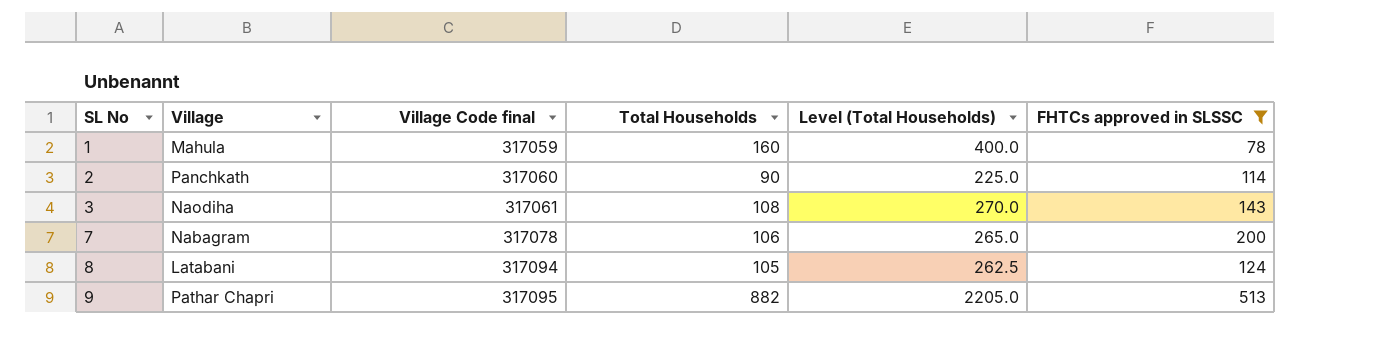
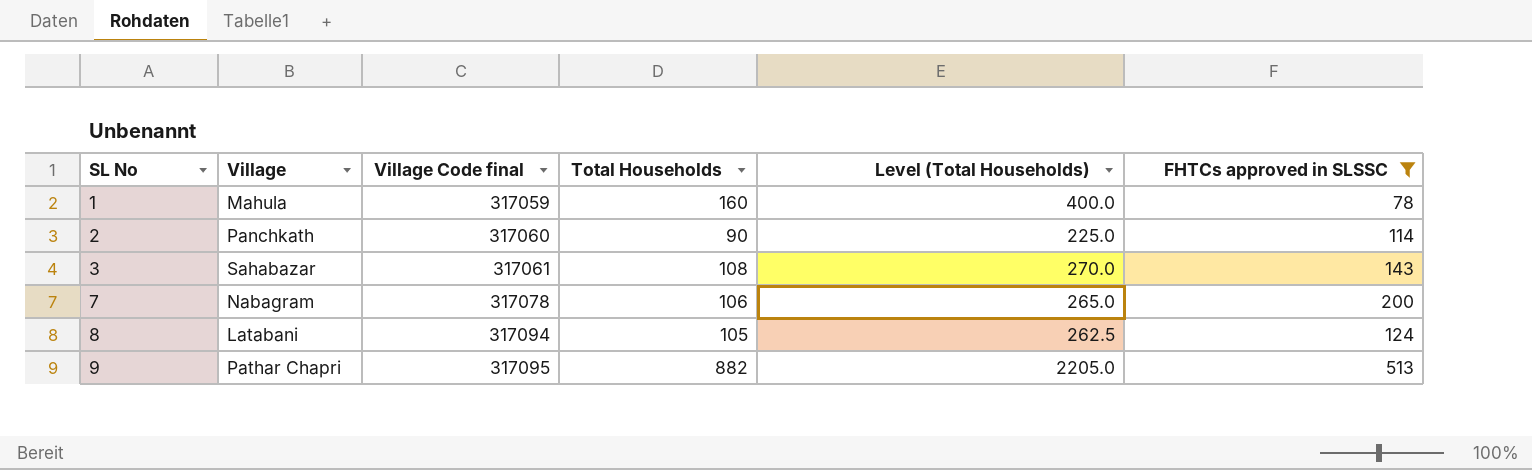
3 | Village: Naodiha -> Sahabazar

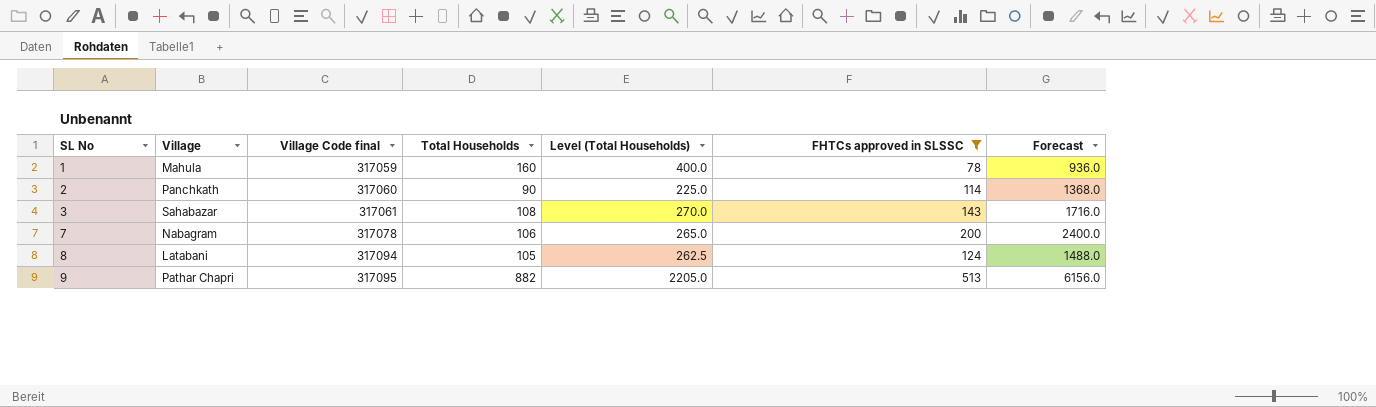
column Forecast | formula: none -> [FHTCs approved in SLSSC] * 12

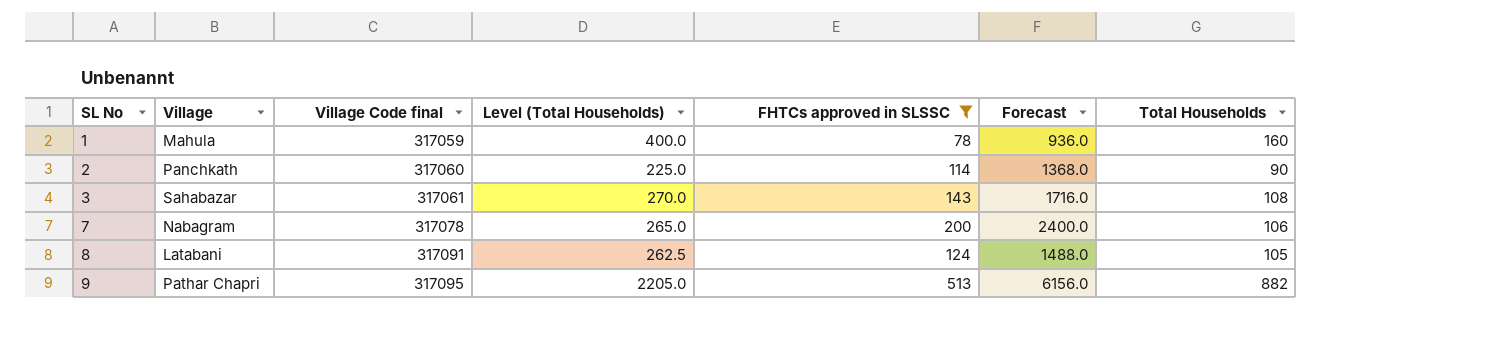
column Total Households | position: 4 -> 7
8 | Village Code final: 317094 -> 317091

